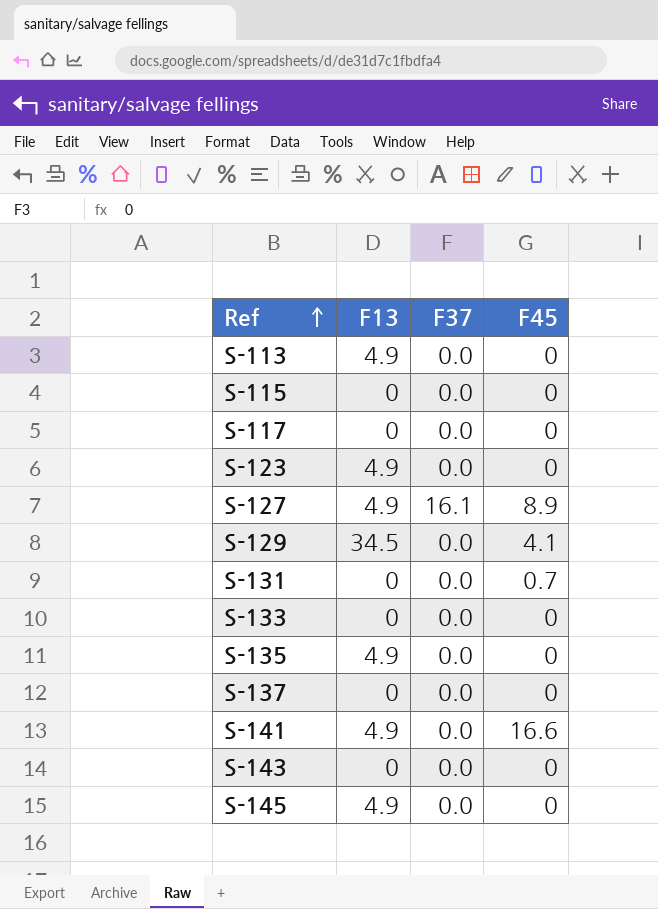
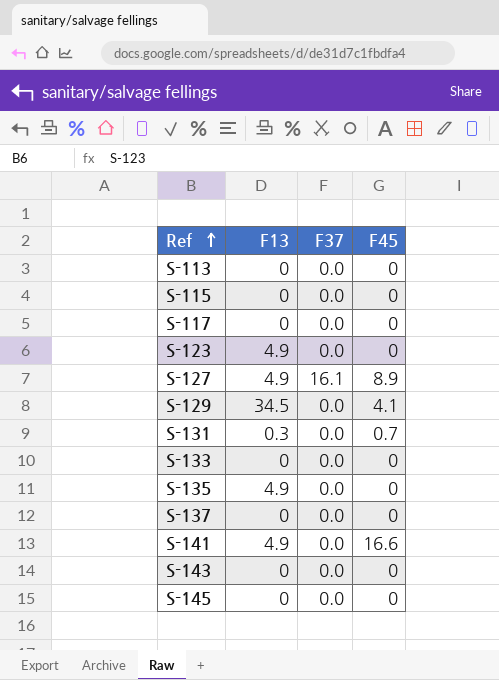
S-113 | F13: 4.9 -> 0
S-131 | F13: 0 -> 0.3
S-145 | F13: 4.9 -> 0

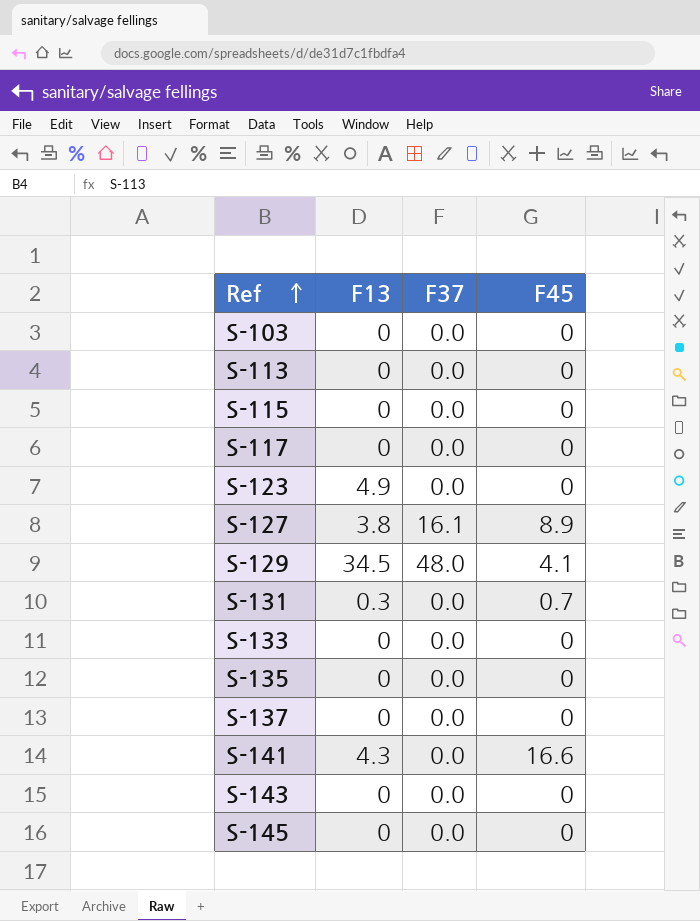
row S-103: none -> 0 | 0.0 | 0
S-127 | F13: 4.9 -> 3.8
S-129 | F37: 0.0 -> 48.0
S-135 | F13: 4.9 -> 0
S-141 | F13: 4.9 -> 4.3

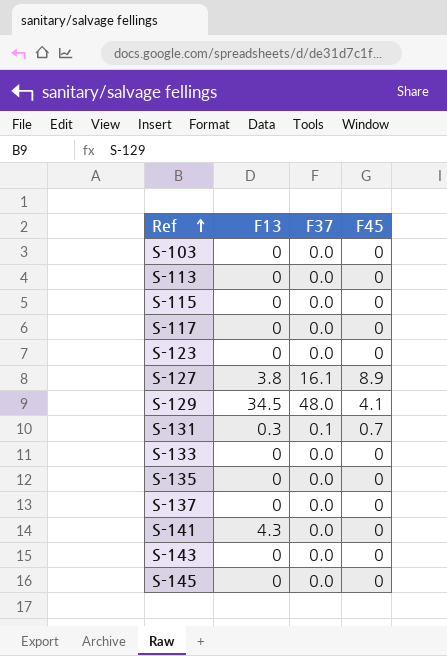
S-123 | F13: 4.9 -> 0
S-131 | F37: 0.0 -> 0.1
S-141 | F45: 16.6 -> 0

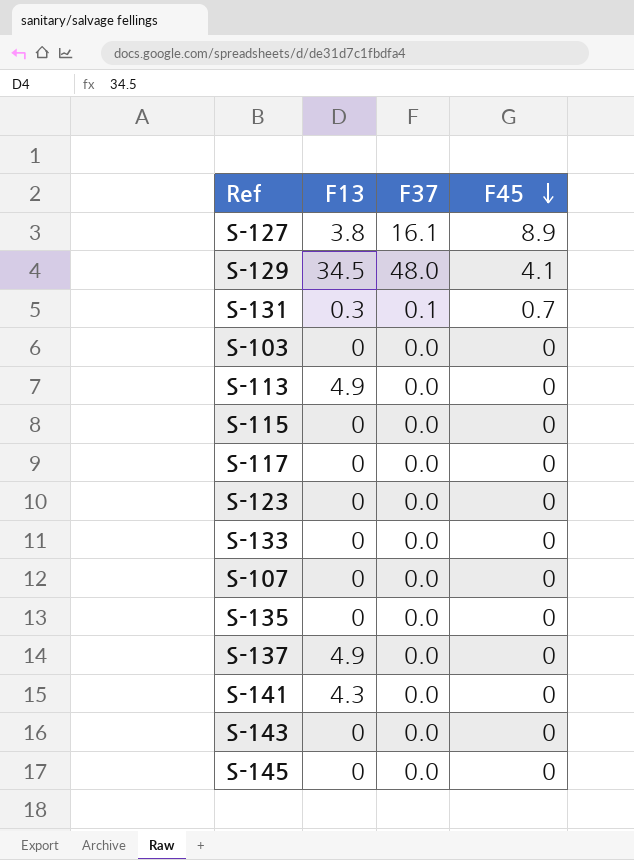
row order: Ref ascending -> F45 descending
S-113 | F13: 0 -> 4.9
row S-107: none -> 0 | 0.0 | 0
S-137 | F13: 0 -> 4.9

